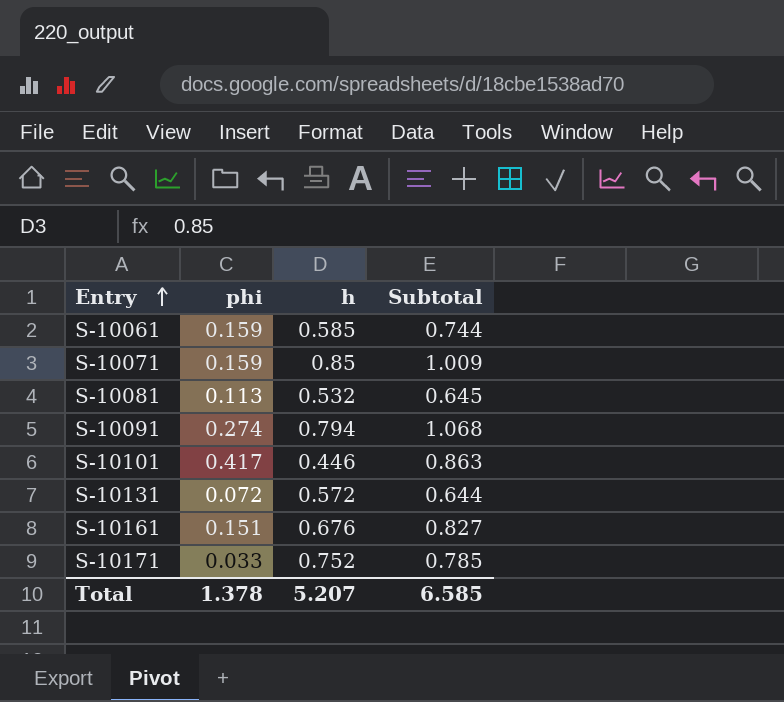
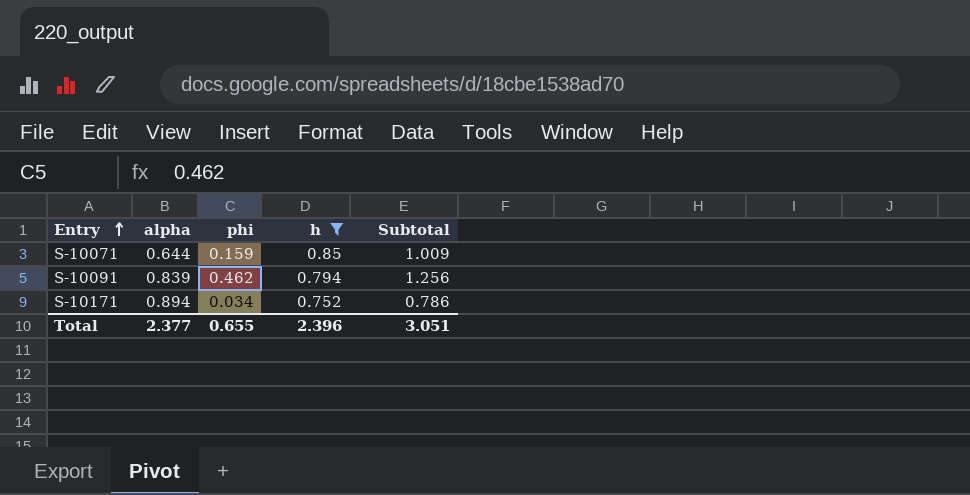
filter: none -> h >= 0.752
column alpha | position: none -> 2
S-10091 | phi: 0.274 -> 0.462
S-10091 | Subtotal: 1.068 -> 1.256
S-10171 | phi: 0.033 -> 0.034
S-10171 | Subtotal: 0.785 -> 0.786
Total | phi: 1.378 -> 0.655
Total | h: 5.207 -> 2.396
Total | Subtotal: 6.585 -> 3.051

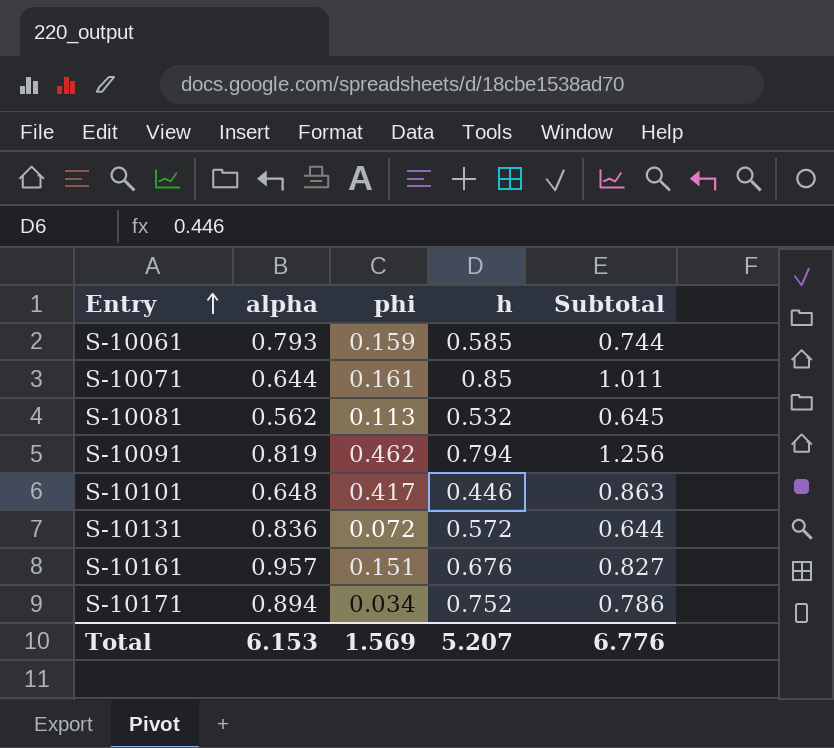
filter: h >= 0.752 -> none
S-10071 | phi: 0.159 -> 0.161
S-10071 | Subtotal: 1.009 -> 1.011
S-10091 | alpha: 0.839 -> 0.819
Total | alpha: 2.377 -> 6.153
Total | phi: 0.655 -> 1.569
Total | h: 2.396 -> 5.207
Total | Subtotal: 3.051 -> 6.776

